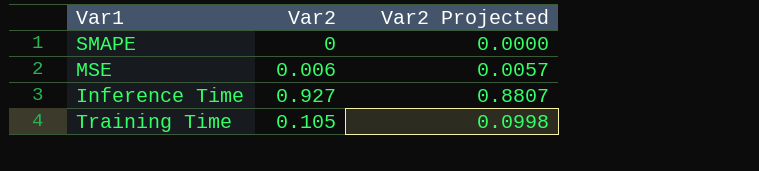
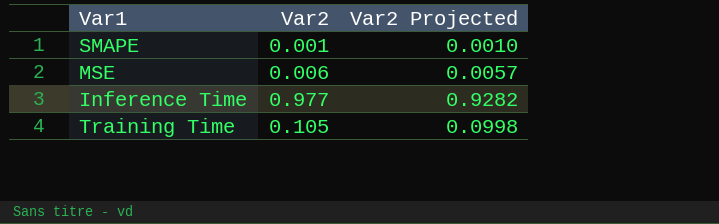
SMAPE | Var2: 0 -> 0.001
SMAPE | Var2 Projected: 0.0000 -> 0.0010
Inference Time | Var2: 0.927 -> 0.977
Inference Time | Var2 Projected: 0.8807 -> 0.9282

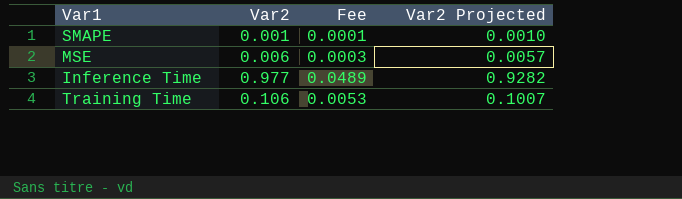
column Fee | formula: none -> [Var2] * 0.05
Training Time | Var2: 0.105 -> 0.106
Training Time | Var2 Projected: 0.0998 -> 0.1007

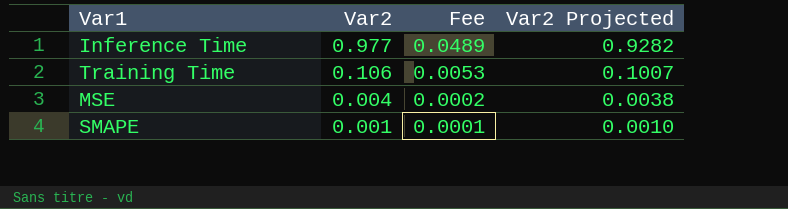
row order: none -> Var2 descending
MSE | Var2: 0.006 -> 0.004
MSE | Fee: 0.0003 -> 0.0002
MSE | Var2 Projected: 0.0057 -> 0.0038

